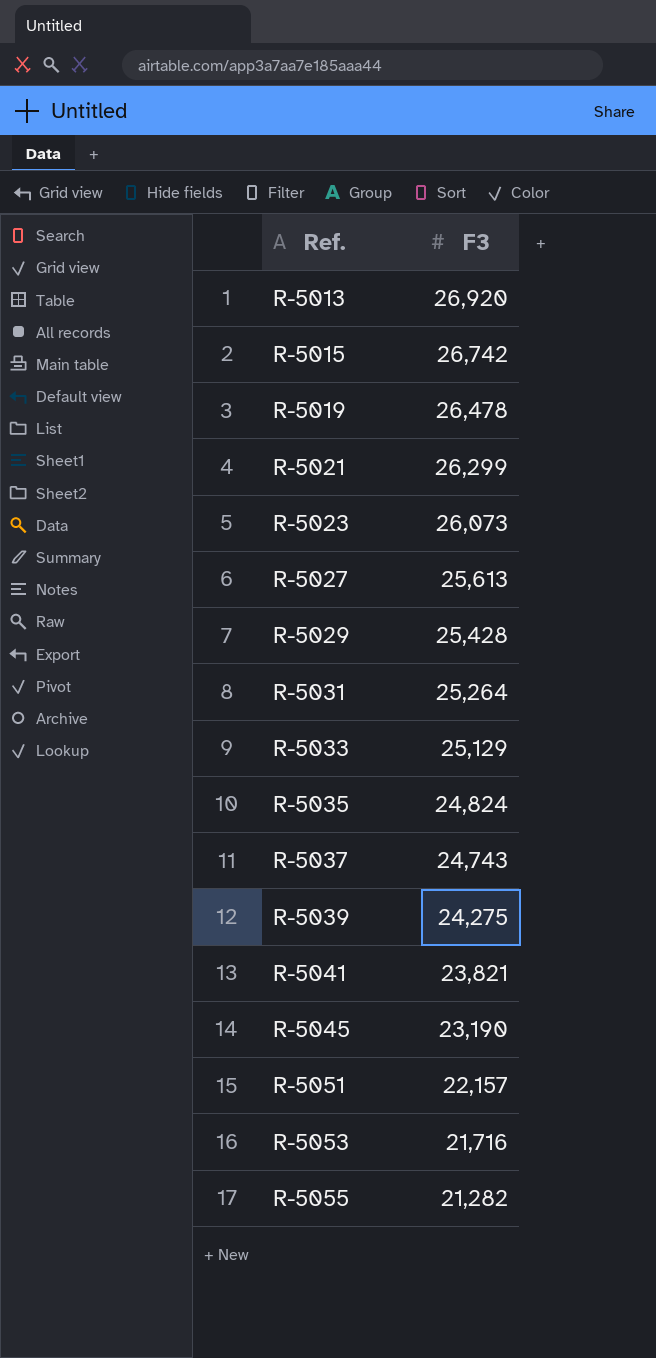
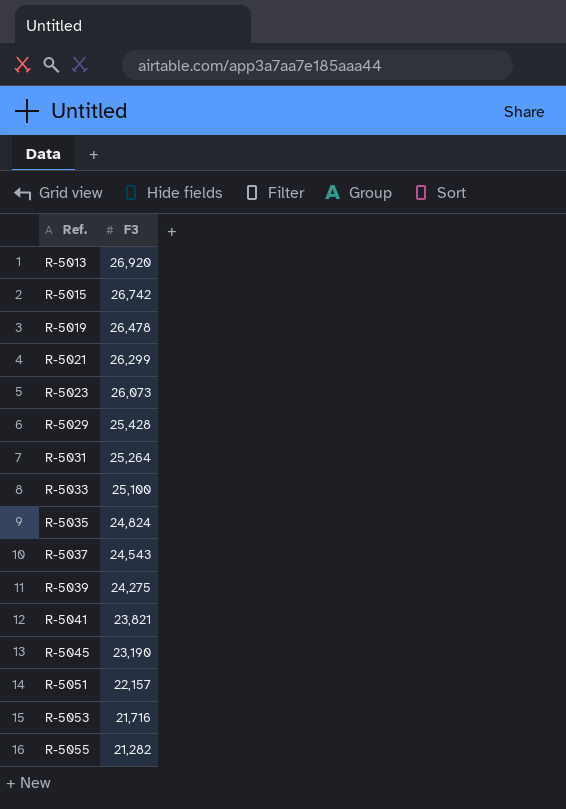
row R-5027: 25,613 -> none
R-5033 | F3: 25,129 -> 25,100
R-5037 | F3: 24,743 -> 24,543

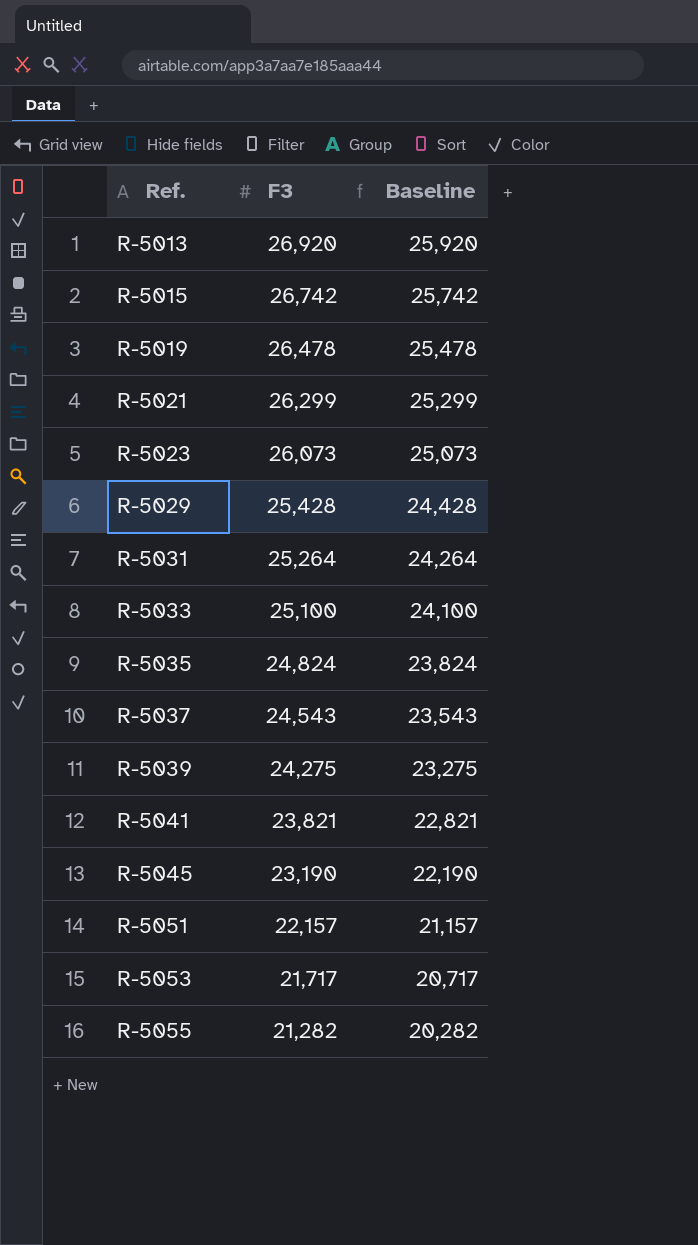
column Baseline | formula: none -> [F3] - 1000
R-5053 | F3: 21,716 -> 21,717

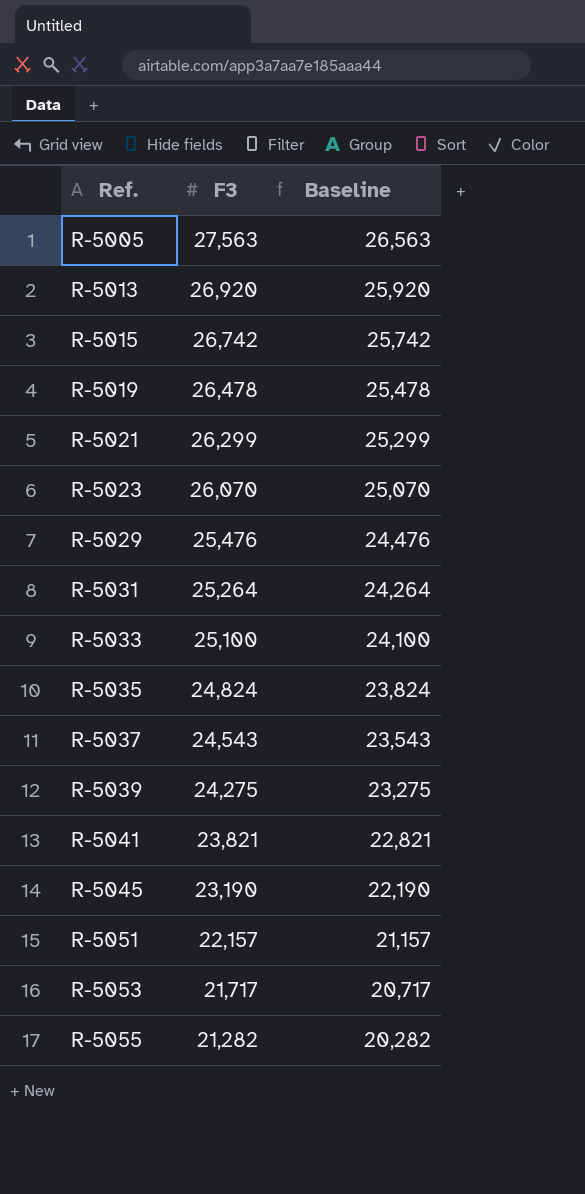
row R-5005: none -> 27,563 | 26,563
R-5023 | F3: 26,073 -> 26,070
R-5023 | Baseline: 25,073 -> 25,070
R-5029 | F3: 25,428 -> 25,476
R-5029 | Baseline: 24,428 -> 24,476

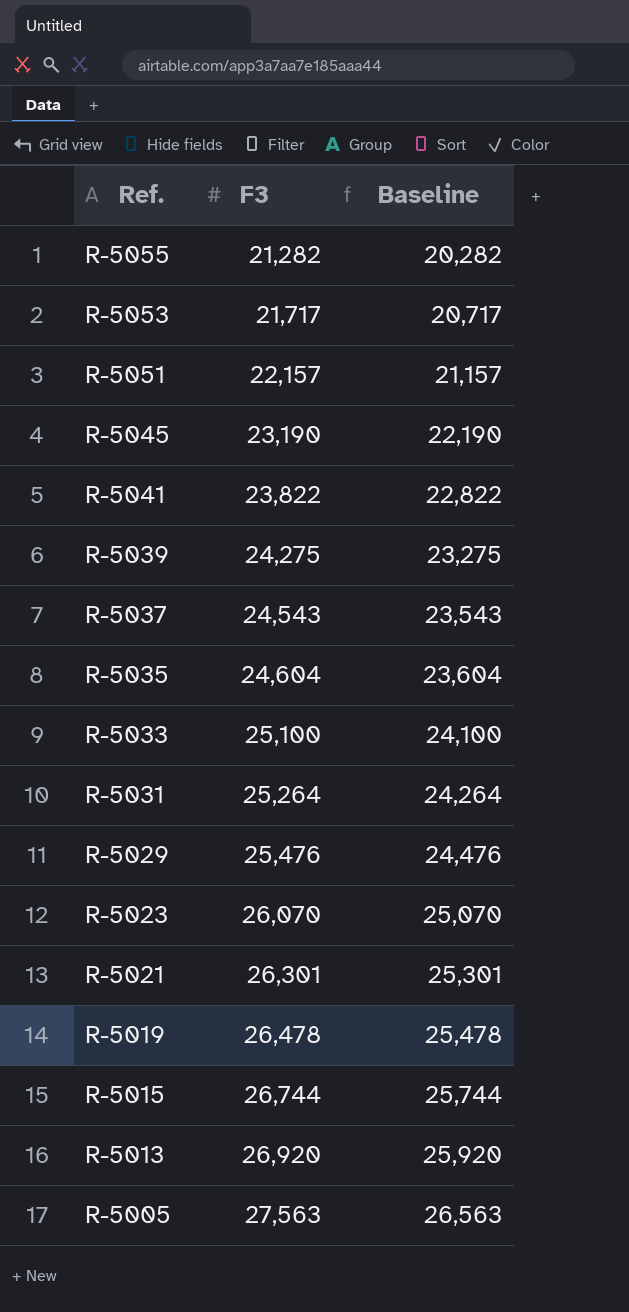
row order: Ref. ascending -> Ref. descending
R-5041 | F3: 23,821 -> 23,822
R-5041 | Baseline: 22,821 -> 22,822
R-5035 | F3: 24,824 -> 24,604
R-5035 | Baseline: 23,824 -> 23,604
R-5021 | F3: 26,299 -> 26,301
R-5021 | Baseline: 25,299 -> 25,301
R-5015 | F3: 26,742 -> 26,744
R-5015 | Baseline: 25,742 -> 25,744

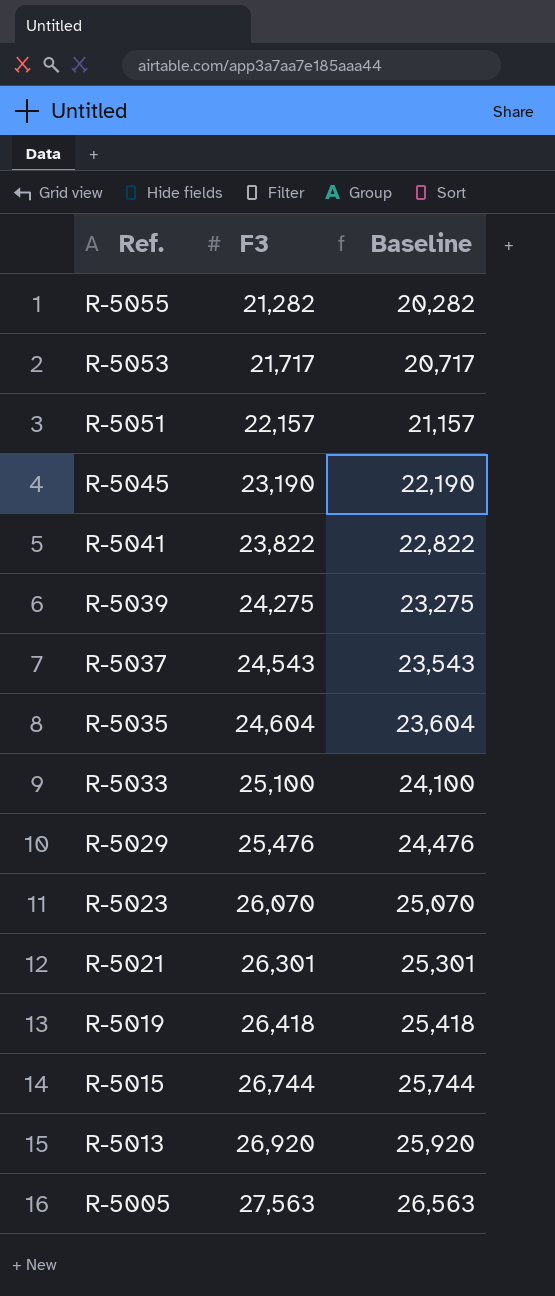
row R-5031: 25,264 | 24,264 -> none
R-5019 | F3: 26,478 -> 26,418
R-5019 | Baseline: 25,478 -> 25,418

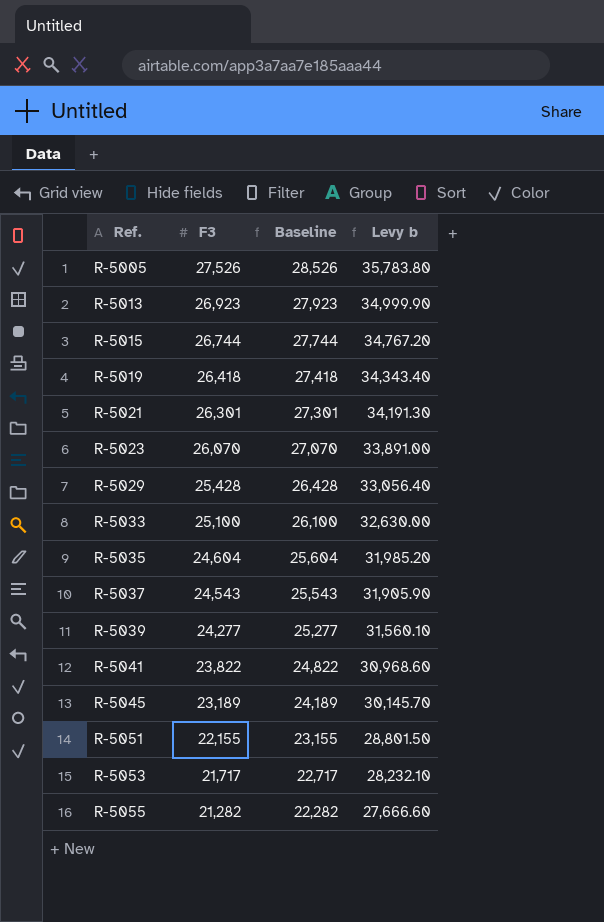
row order: Ref. descending -> Ref. ascending
column Baseline | formula: [F3] - 1000 -> [F3] + 1000
column Levy b | formula: none -> [F3] * 1.3
R-5005 | F3: 27,563 -> 27,526
R-5013 | F3: 26,920 -> 26,923
R-5029 | F3: 25,476 -> 25,428
R-5039 | F3: 24,275 -> 24,277
R-5045 | F3: 23,190 -> 23,189
R-5051 | F3: 22,157 -> 22,155

